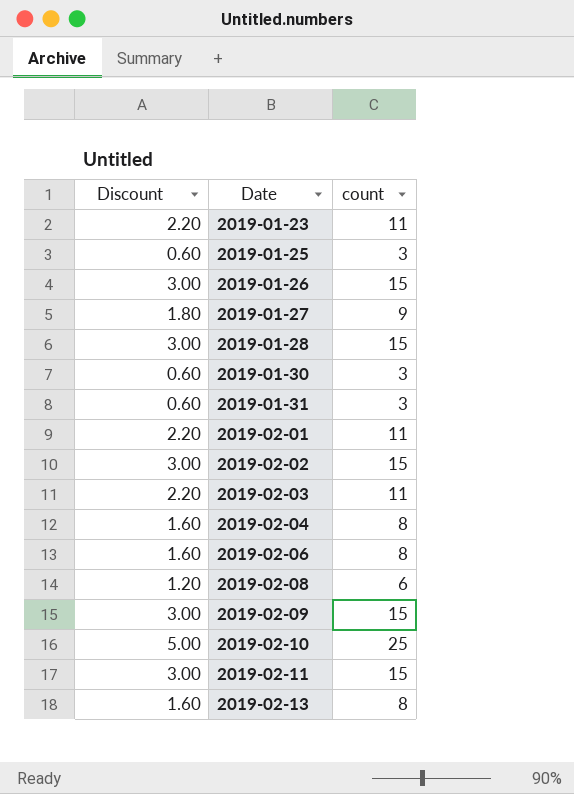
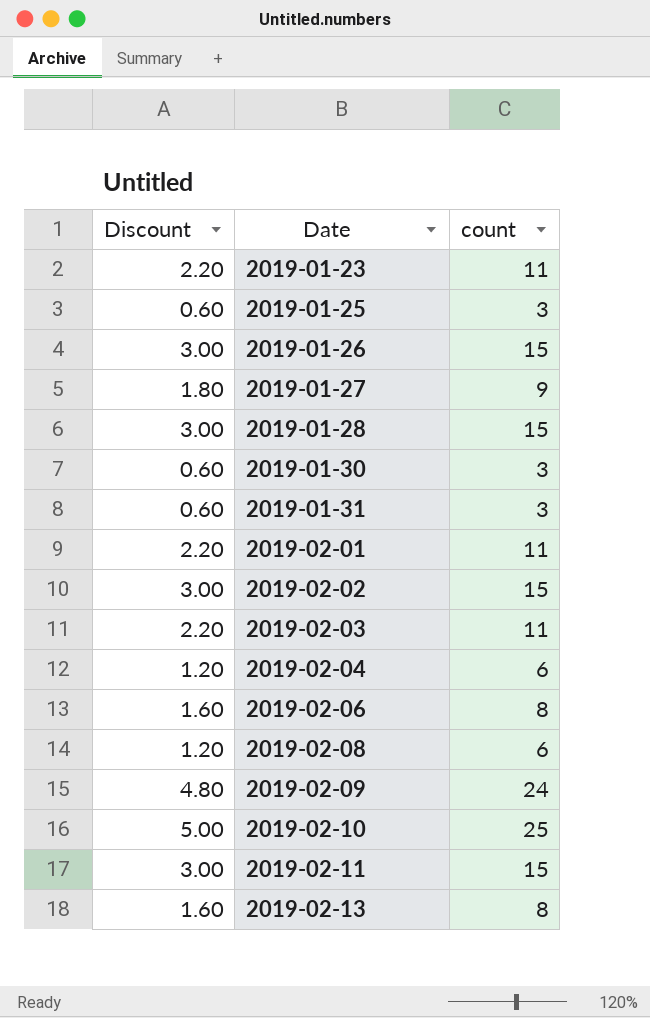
2019-02-04 | Discount: 1.60 -> 1.20
2019-02-04 | count: 8 -> 6
2019-02-09 | Discount: 3.00 -> 4.80
2019-02-09 | count: 15 -> 24

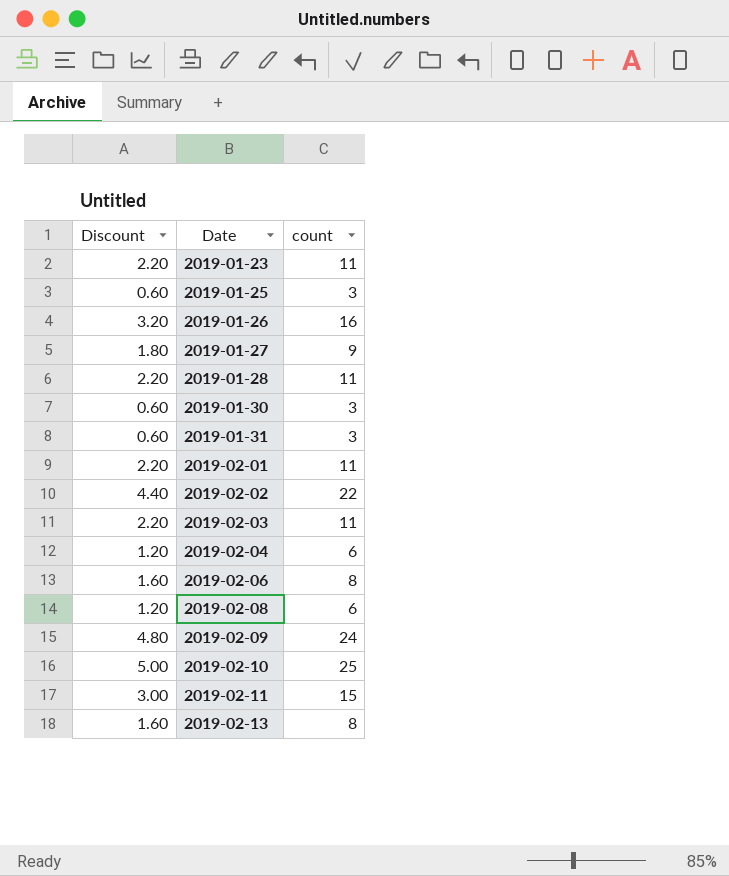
2019-01-26 | Discount: 3.00 -> 3.20
2019-01-26 | count: 15 -> 16
2019-01-28 | Discount: 3.00 -> 2.20
2019-01-28 | count: 15 -> 11
2019-02-02 | Discount: 3.00 -> 4.40
2019-02-02 | count: 15 -> 22

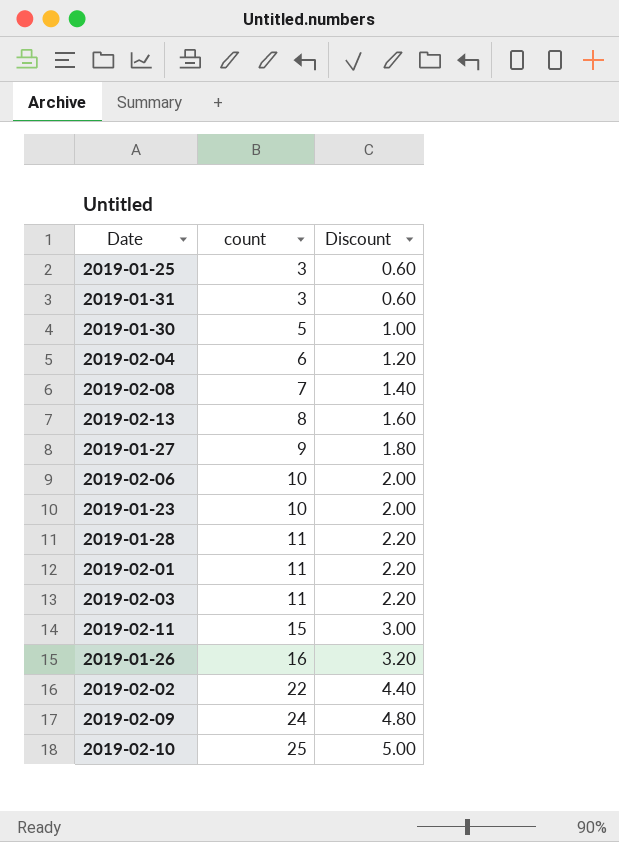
row order: Date ascending -> count ascending
column Discount | position: 1 -> 3
2019-01-30 | count: 3 -> 5
2019-01-30 | Discount: 0.60 -> 1.00
2019-02-08 | count: 6 -> 7
2019-02-08 | Discount: 1.20 -> 1.40
2019-02-06 | count: 8 -> 10
2019-02-06 | Discount: 1.60 -> 2.00
2019-01-23 | count: 11 -> 10
2019-01-23 | Discount: 2.20 -> 2.00

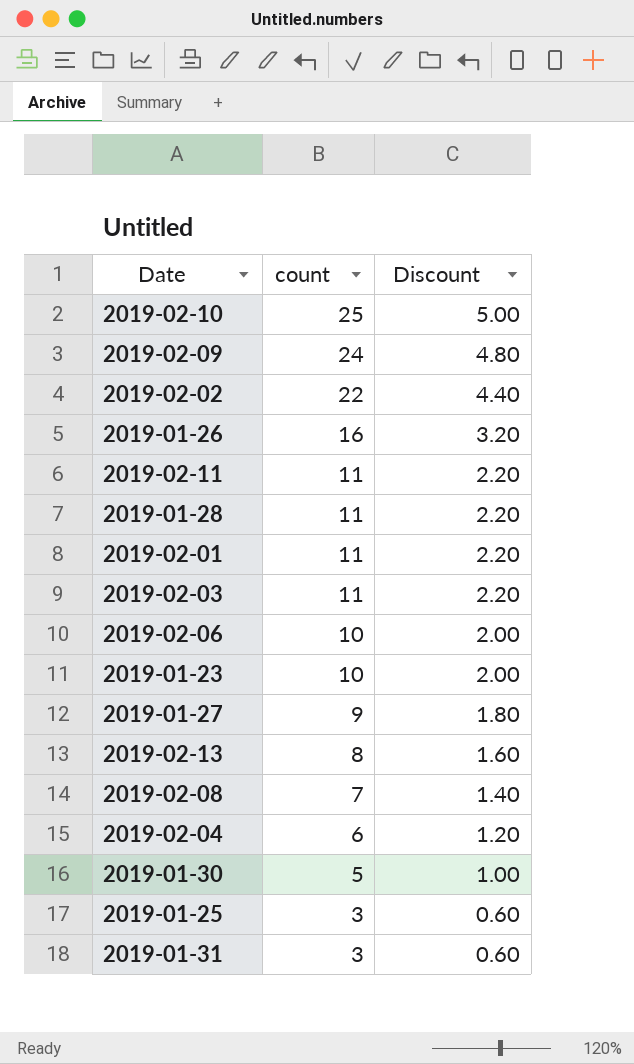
row order: count ascending -> count descending
2019-02-11 | count: 15 -> 11
2019-02-11 | Discount: 3.00 -> 2.20

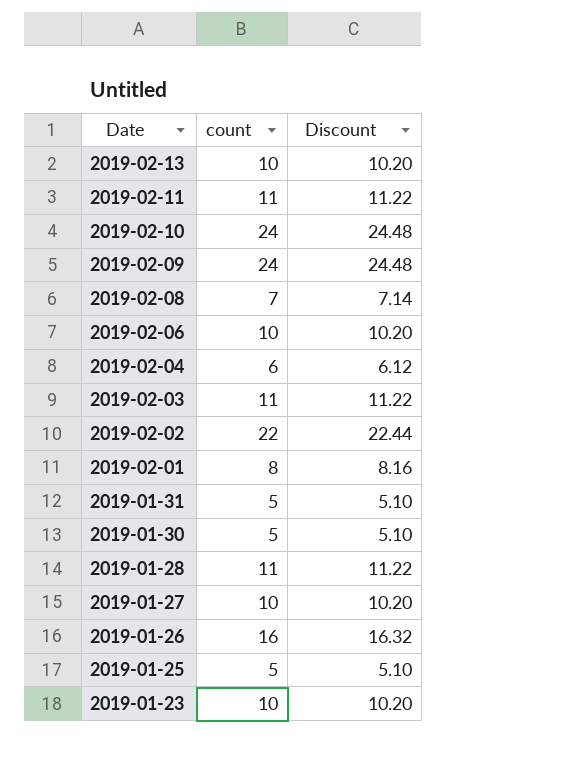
row order: count descending -> Date descending
column Discount | formula: [count] * 0.2 -> [count] * 1.02
2019-02-13 | count: 8 -> 10
2019-02-10 | count: 25 -> 24
2019-02-01 | count: 11 -> 8
2019-01-31 | count: 3 -> 5
2019-01-27 | count: 9 -> 10
2019-01-25 | count: 3 -> 5

